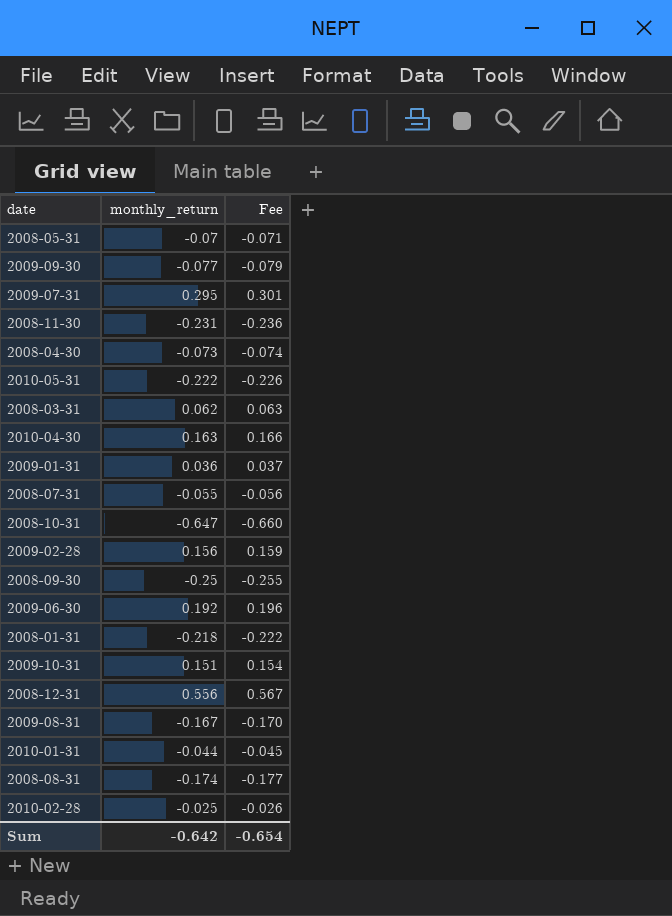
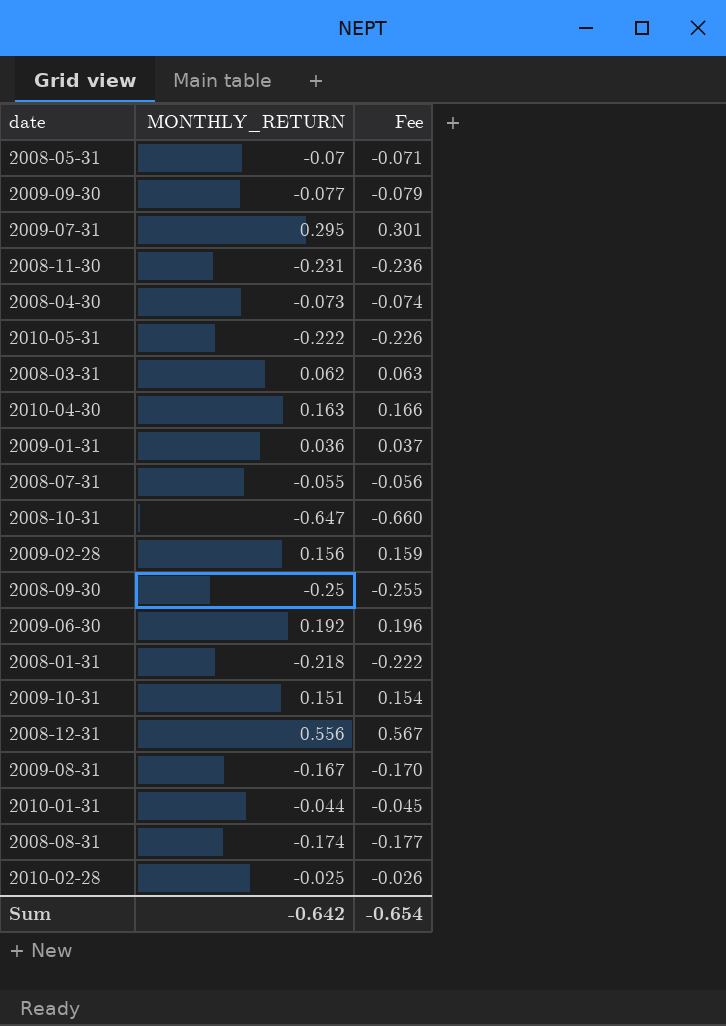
column name: monthly_return -> MONTHLY_RETURN

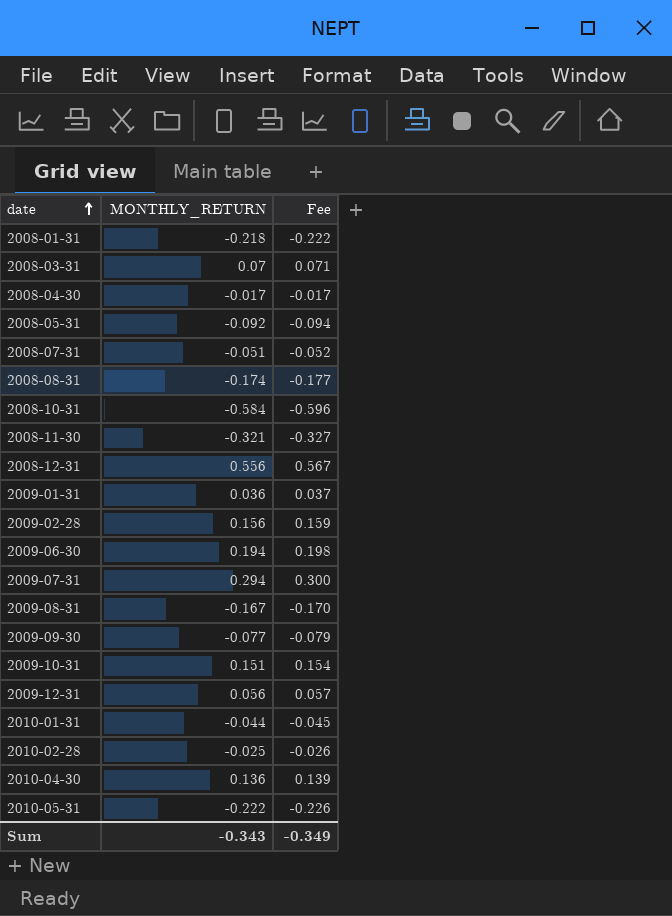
row order: none -> date ascending
row 2008-09-30: -0.25 | -0.255 -> none
2008-03-31 | MONTHLY_RETURN: 0.062 -> 0.07
2008-03-31 | Fee: 0.063 -> 0.071
2008-04-30 | MONTHLY_RETURN: -0.073 -> -0.017
2008-04-30 | Fee: -0.074 -> -0.017
2008-05-31 | MONTHLY_RETURN: -0.07 -> -0.092
2008-05-31 | Fee: -0.071 -> -0.094
2008-07-31 | MONTHLY_RETURN: -0.055 -> -0.051
2008-07-31 | Fee: -0.056 -> -0.052
2008-10-31 | MONTHLY_RETURN: -0.647 -> -0.584
2008-10-31 | Fee: -0.660 -> -0.596
2008-11-30 | MONTHLY_RETURN: -0.231 -> -0.321
2008-11-30 | Fee: -0.236 -> -0.327
2009-06-30 | MONTHLY_RETURN: 0.192 -> 0.194
2009-06-30 | Fee: 0.196 -> 0.198
2009-07-31 | MONTHLY_RETURN: 0.295 -> 0.294
2009-07-31 | Fee: 0.301 -> 0.300
row 2009-12-31: none -> 0.056 | 0.057
2010-04-30 | MONTHLY_RETURN: 0.163 -> 0.136
2010-04-30 | Fee: 0.166 -> 0.139
Sum | MONTHLY_RETURN: -0.642 -> -0.343
Sum | Fee: -0.654 -> -0.349

